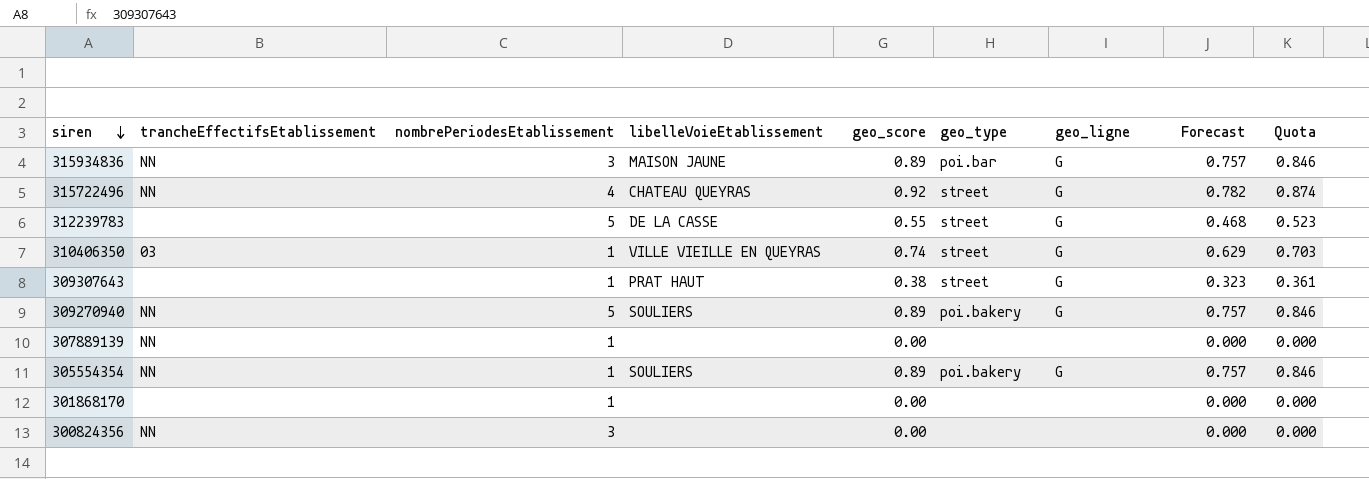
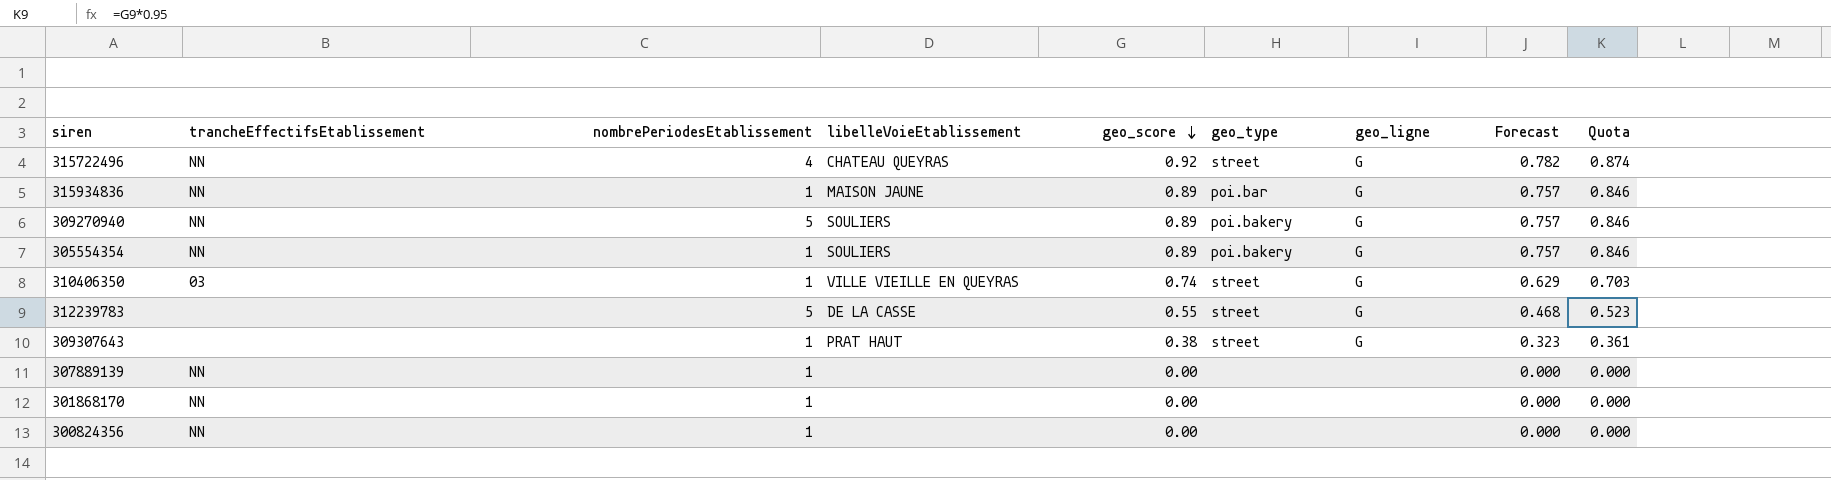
row order: siren descending -> geo_score descending
315934836 | nombrePeriodesEtablissement: 3 -> 1
301868170 | trancheEffectifsEtablissement: none -> NN
300824356 | nombrePeriodesEtablissement: 3 -> 1

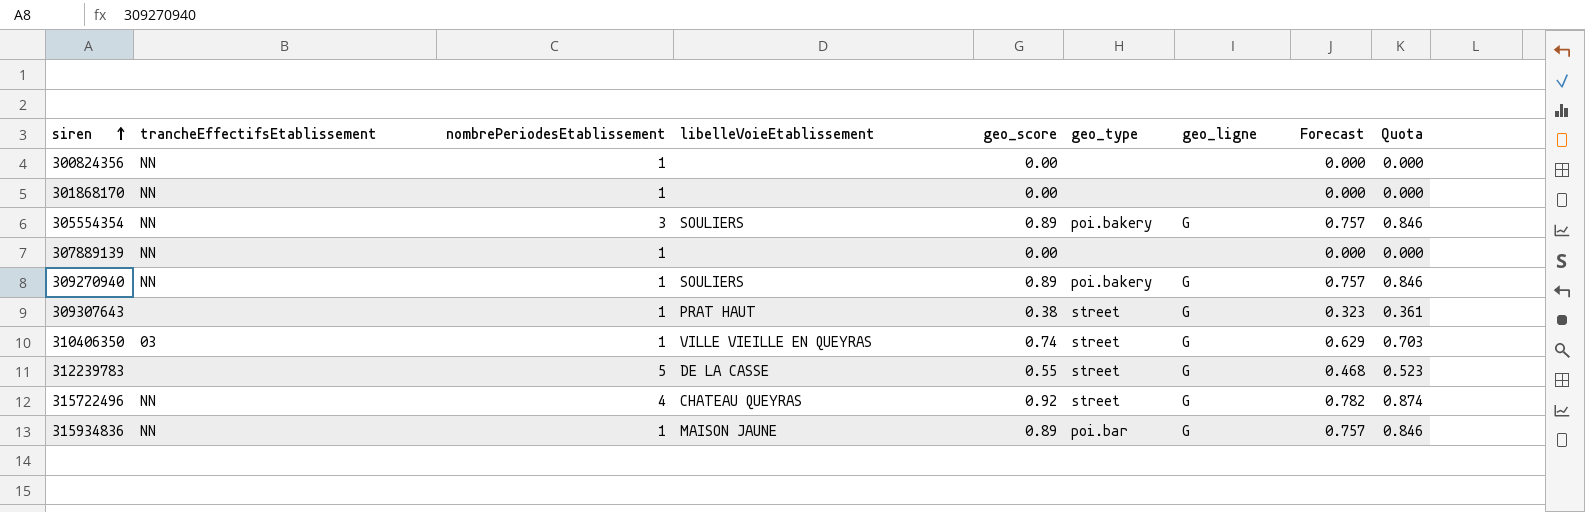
row order: geo_score descending -> siren ascending
305554354 | nombrePeriodesEtablissement: 1 -> 3
309270940 | nombrePeriodesEtablissement: 5 -> 1

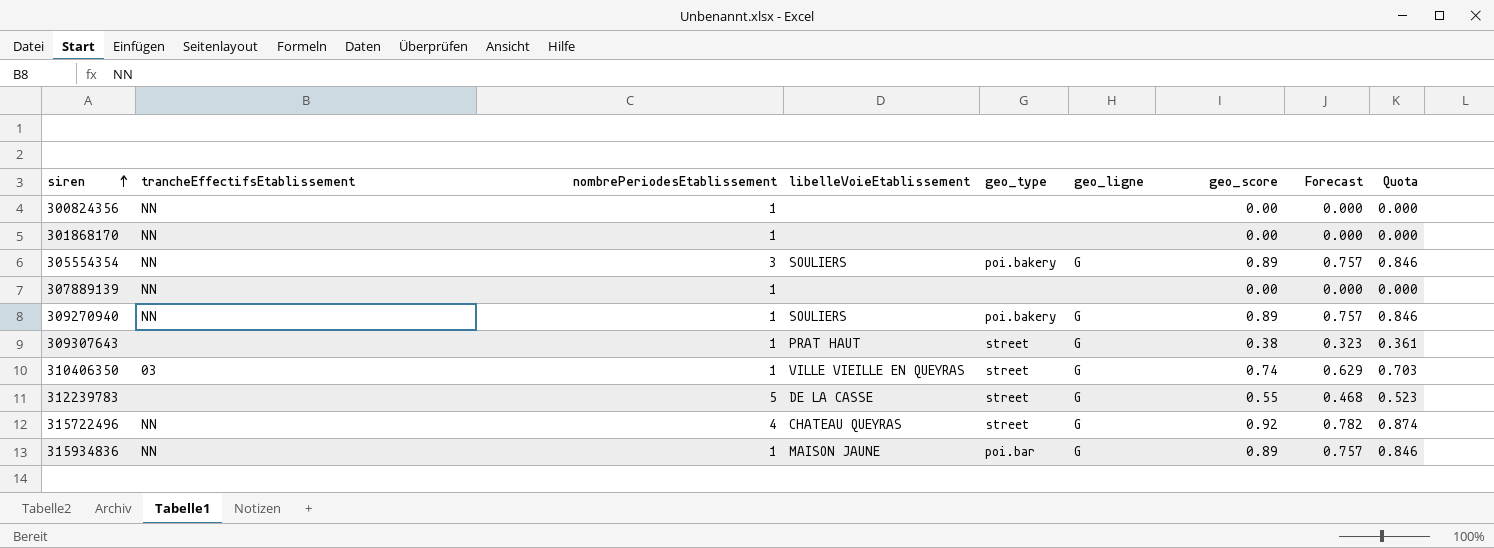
column geo_score | position: 5 -> 7

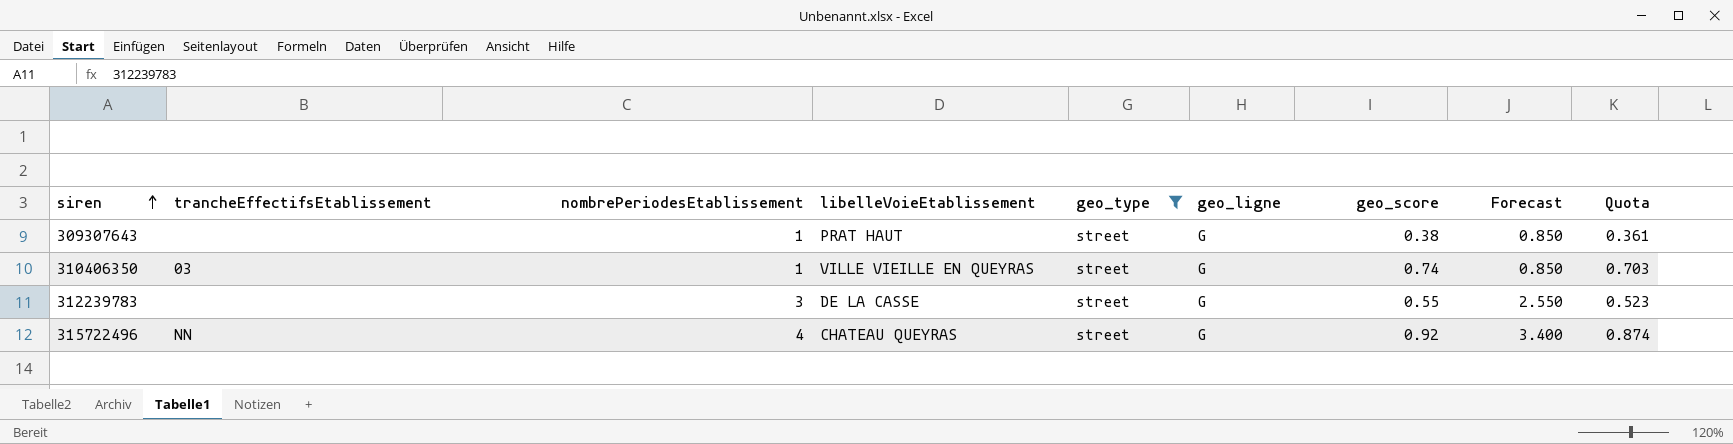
filter: none -> geo_type = street
column Forecast | formula: [geo_score] * 0.85 -> [nombrePeriodesEtablissement] * 0.85
312239783 | nombrePeriodesEtablissement: 5 -> 3

